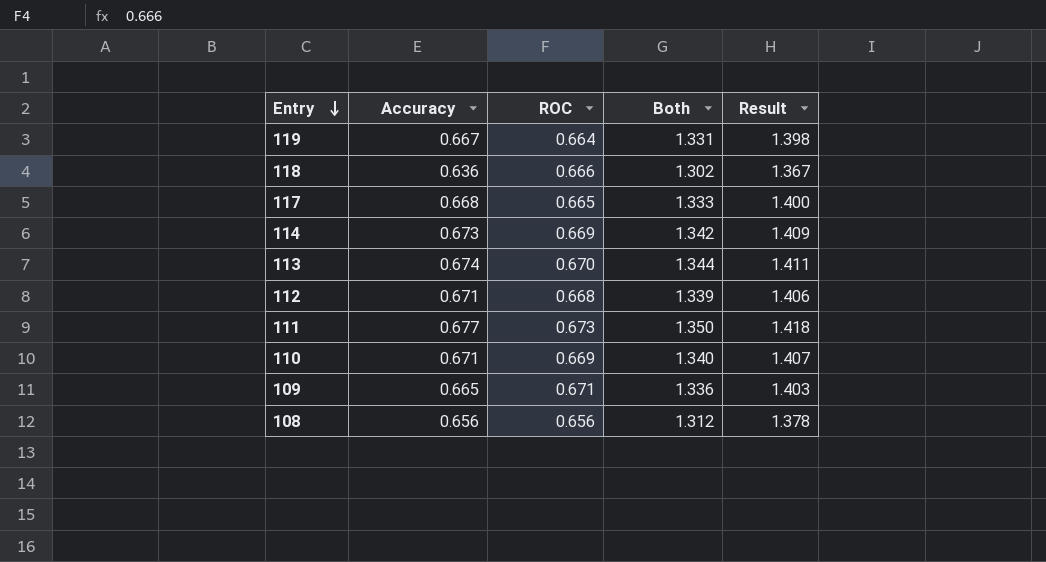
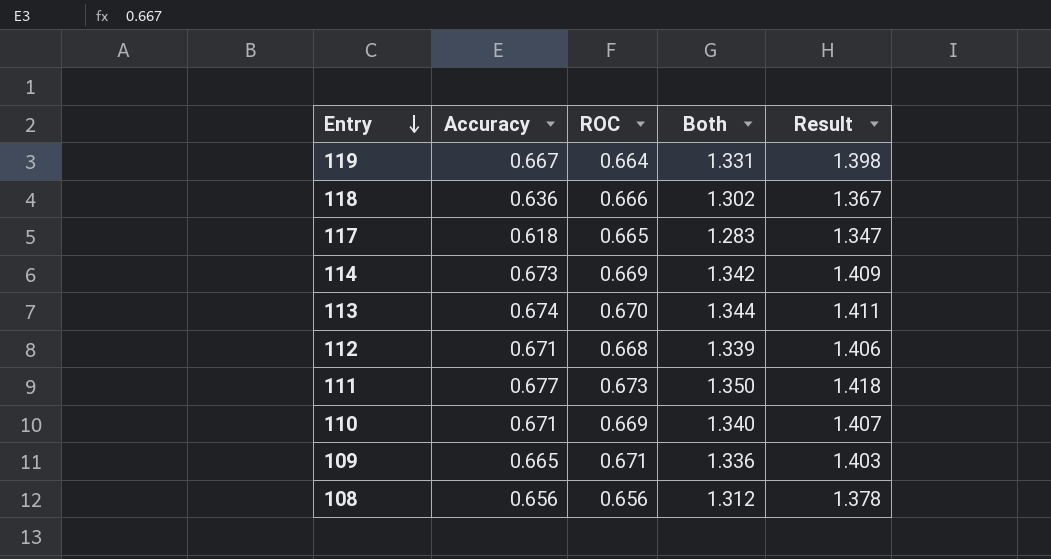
117 | Accuracy: 0.668 -> 0.618
117 | Both: 1.333 -> 1.283
117 | Result: 1.400 -> 1.347

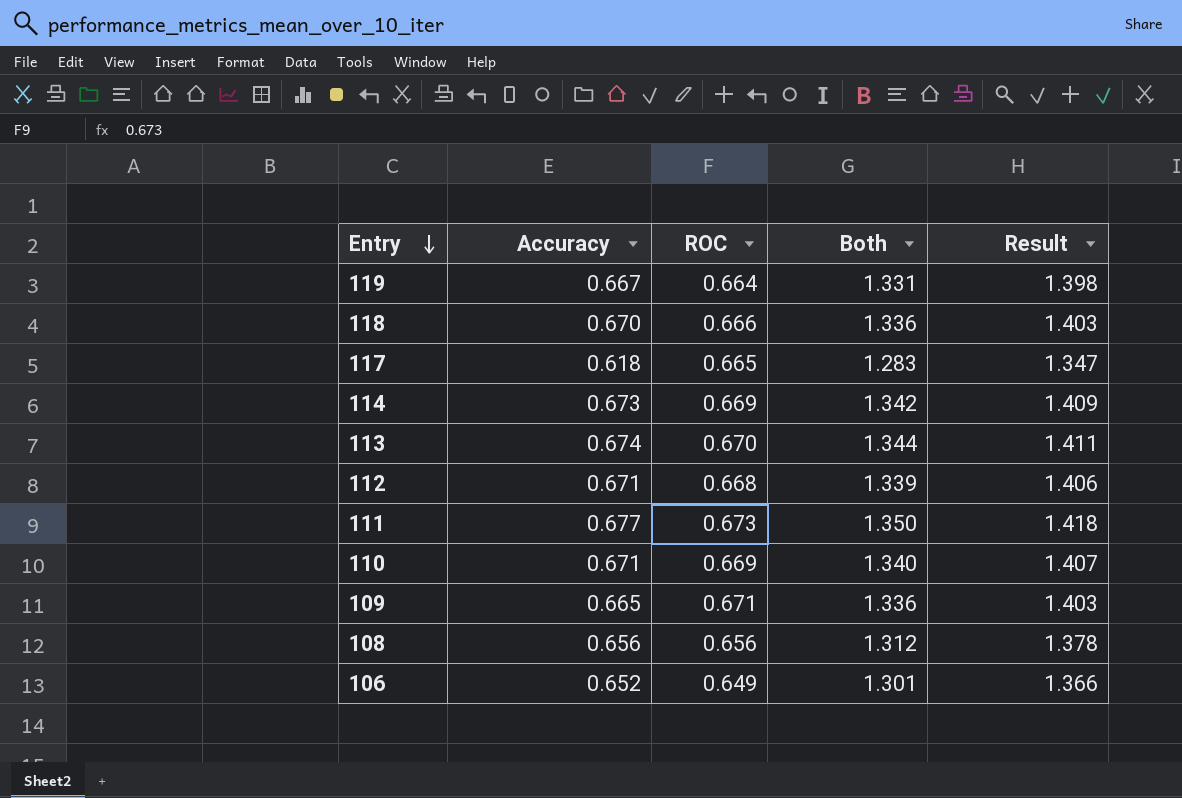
118 | Accuracy: 0.636 -> 0.670
118 | Both: 1.302 -> 1.336
118 | Result: 1.367 -> 1.403
row 106: none -> 0.652 | 0.649 | 1.301 | 1.366

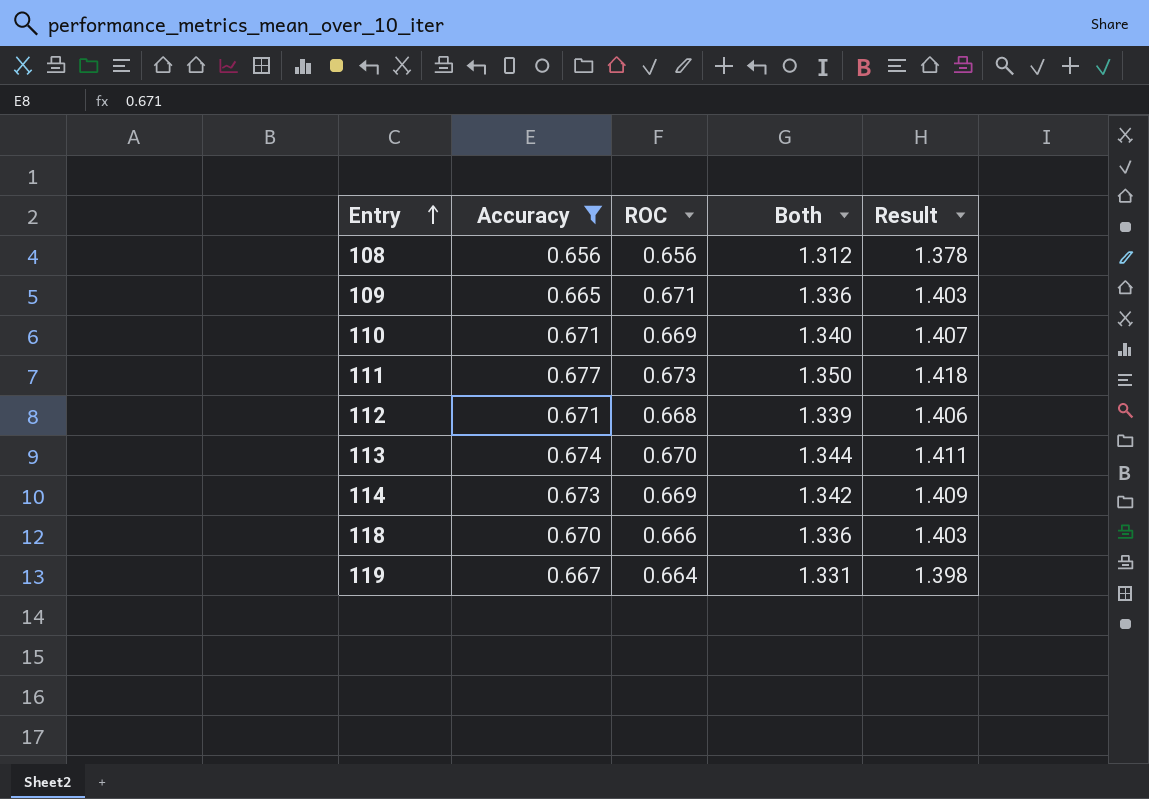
filter: none -> Accuracy >= 0.656
row order: Entry descending -> Entry ascending

